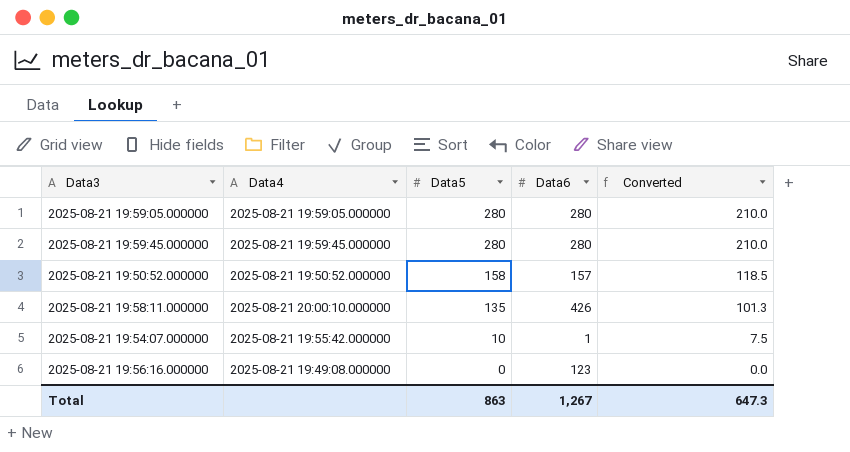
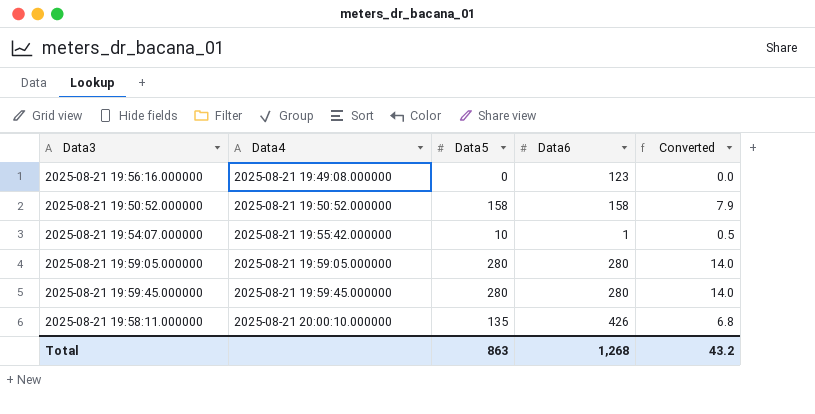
row order: Data5 descending -> Data4 ascending
column Converted | formula: [Data5] * 0.75 -> [Data5] * 0.05
2025-08-21 19:50:52.000000 | Data6: 157 -> 158
Total | Data6: 1,267 -> 1,268
Total | Converted: 647.3 -> 43.2

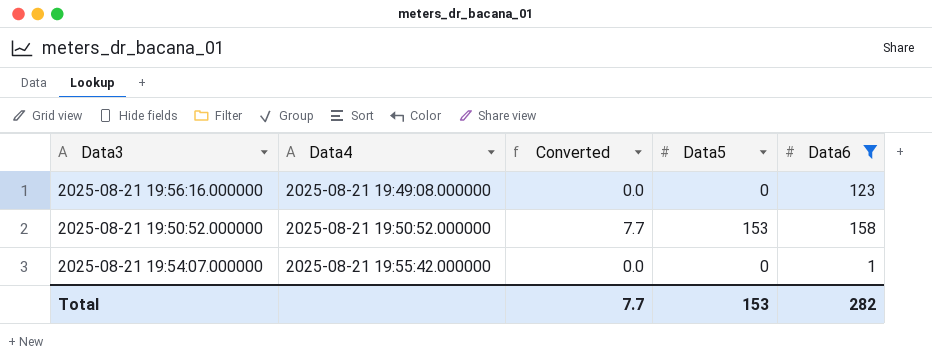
filter: none -> Data6 <= 158
column Converted | position: 5 -> 3
2025-08-21 19:50:52.000000 | Converted: 7.9 -> 7.7
2025-08-21 19:50:52.000000 | Data5: 158 -> 153
2025-08-21 19:54:07.000000 | Converted: 0.5 -> 0.0
2025-08-21 19:54:07.000000 | Data5: 10 -> 0
Total | Converted: 43.2 -> 7.7
Total | Data5: 863 -> 153
Total | Data6: 1,268 -> 282

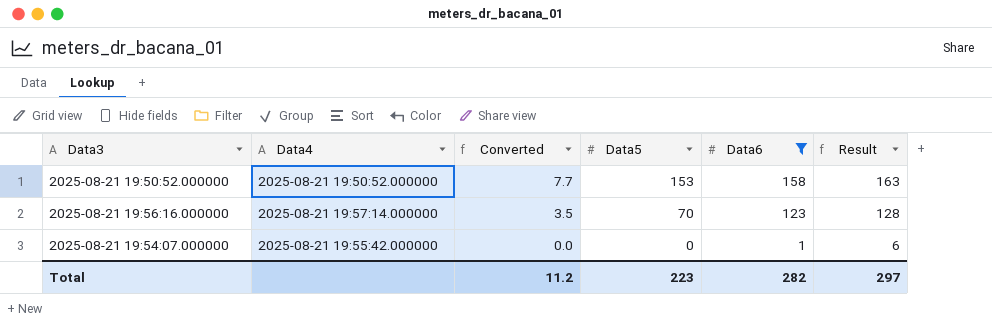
row order: Data4 ascending -> Converted descending
column Result | formula: none -> [Data6] + 5
2025-08-21 19:56:16.000000 | Data4: 2025-08-21 19:49:08.000000 -> 2025-08-21 19:57:14.000000
2025-08-21 19:56:16.000000 | Converted: 0.0 -> 3.5
2025-08-21 19:56:16.000000 | Data5: 0 -> 70
Total | Converted: 7.7 -> 11.2
Total | Data5: 153 -> 223

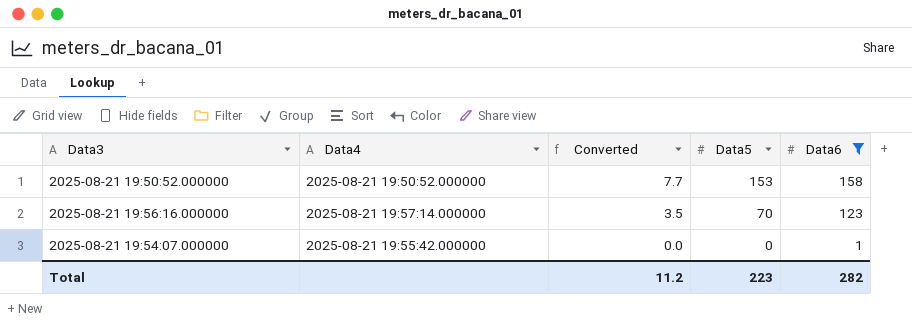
column Result | formula: [Data6] + 5 -> none

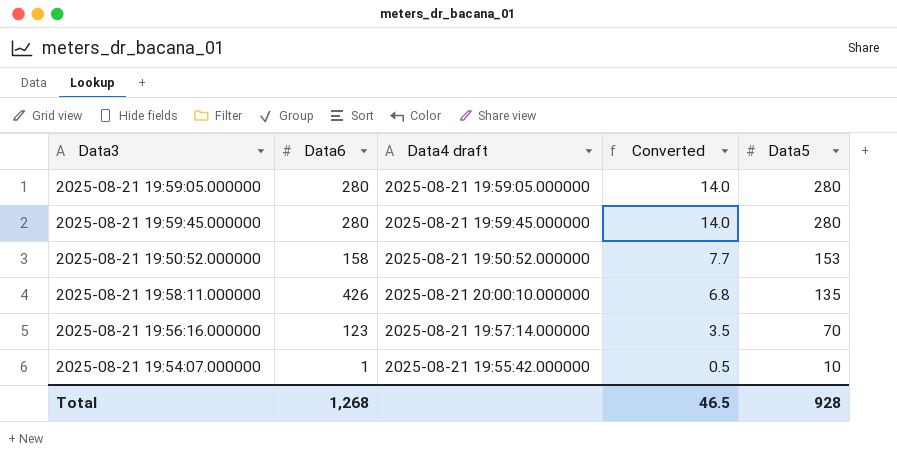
filter: Data6 <= 158 -> none
column Data6 | position: 5 -> 2
column name: Data4 -> Data4 draft
2025-08-21 19:54:07.000000 | Converted: 0.0 -> 0.5
2025-08-21 19:54:07.000000 | Data5: 0 -> 10
Total | Data6: 282 -> 1,268
Total | Converted: 11.2 -> 46.5
Total | Data5: 223 -> 928

